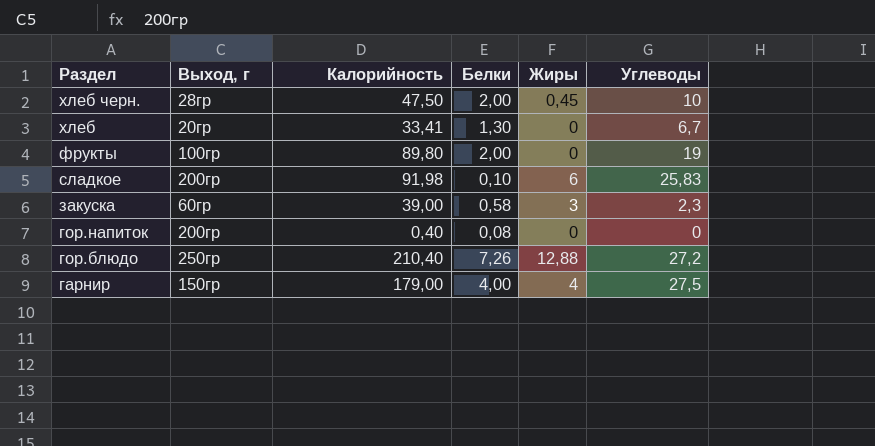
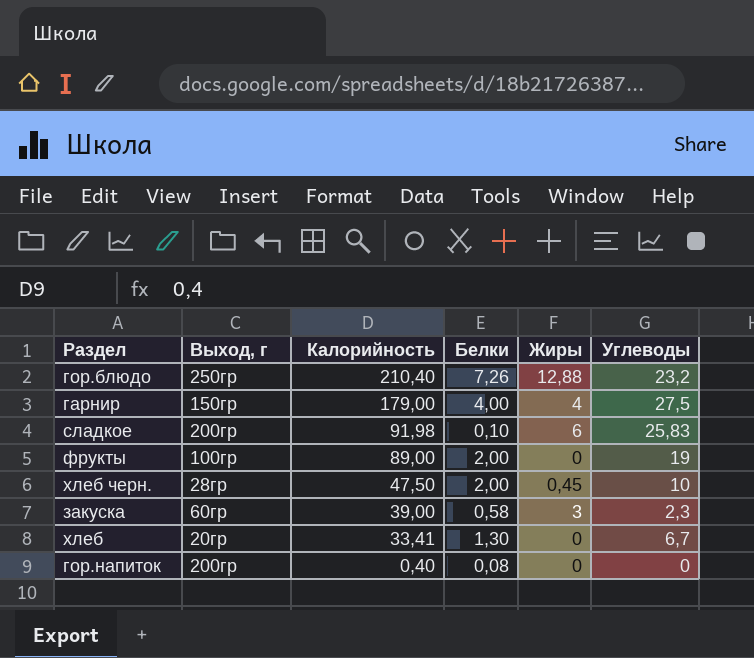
row order: Раздел descending -> Калорийность descending
гор.блюдо | Углеводы: 27,2 -> 23,2
фрукты | Калорийность: 89,80 -> 89,00

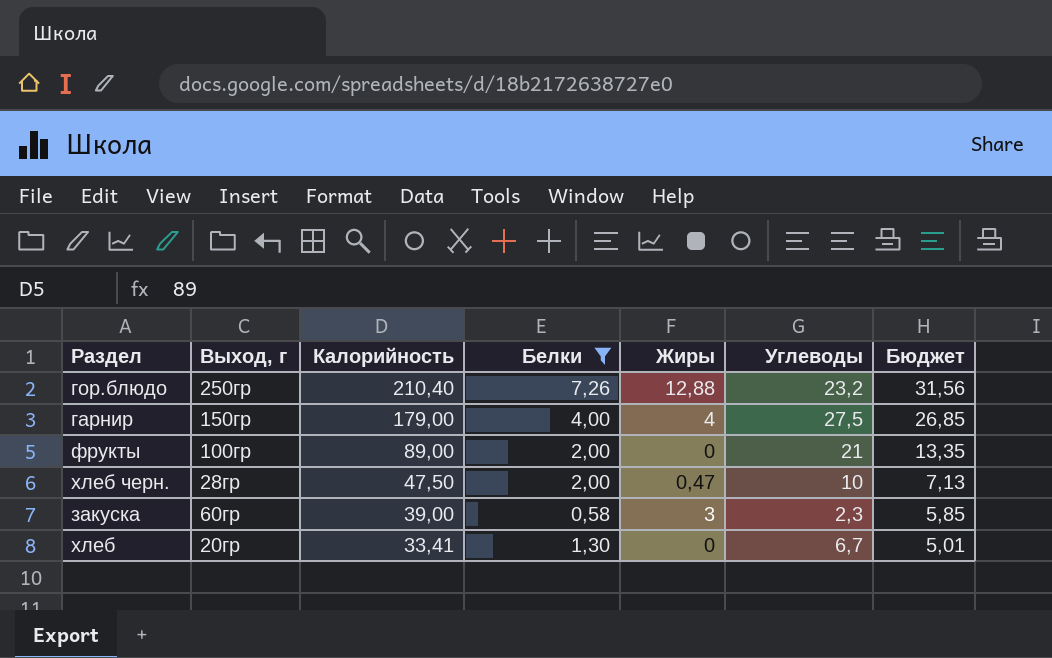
filter: none -> Белки >= 0,58
column Бюджет | formula: none -> [Калорийность] * 0,15
фрукты | Углеводы: 19 -> 21
хлеб черн. | Жиры: 0,45 -> 0,47

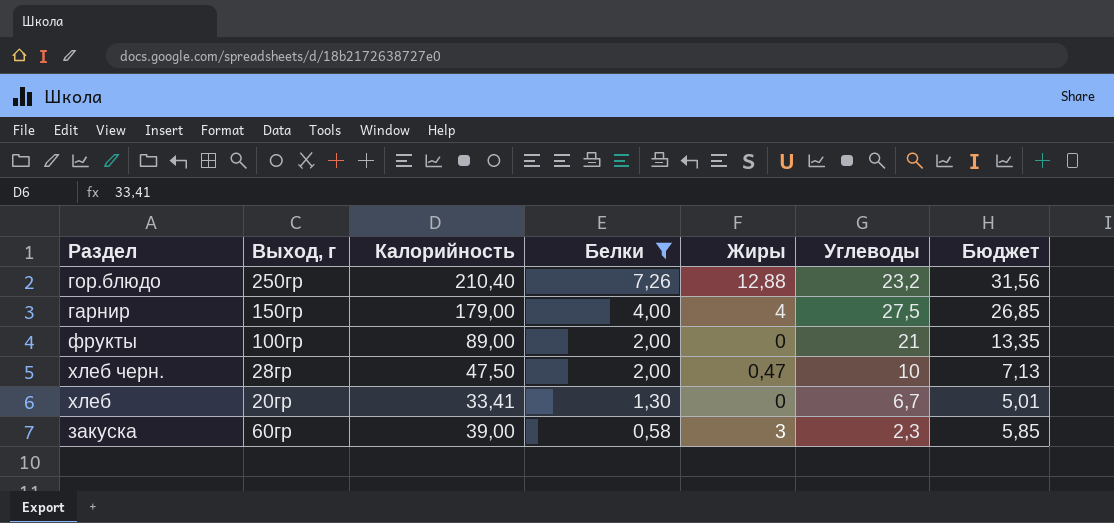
row order: Калорийность descending -> Белки descending

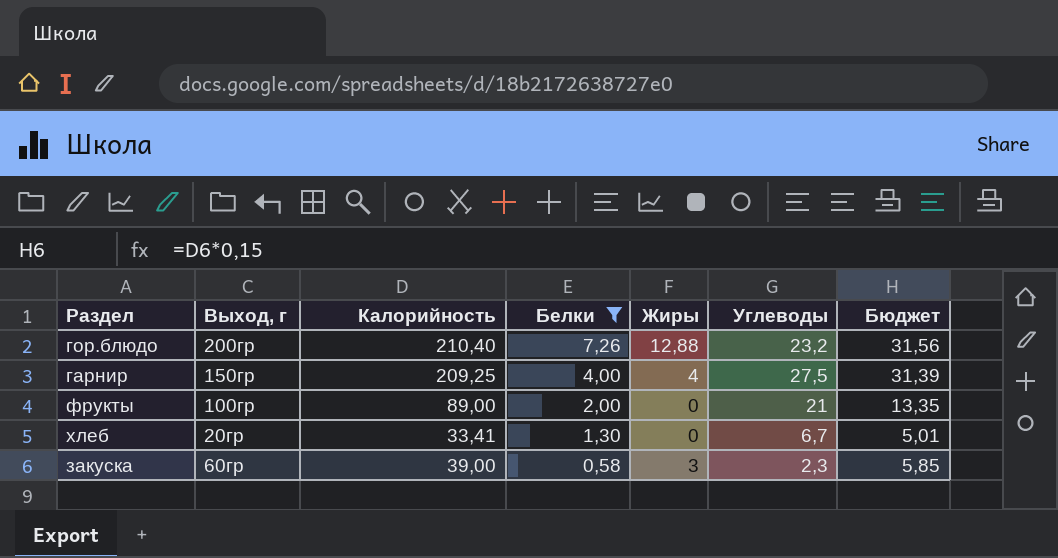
row хлеб черн.: 28гр | 47,50 | 2,00 | 0,47 | 10 | 7,13 -> none
гор.блюдо | Выход, г: 250гр -> 200гр
гарнир | Калорийность: 179,00 -> 209,25
гарнир | Бюджет: 26,85 -> 31,39

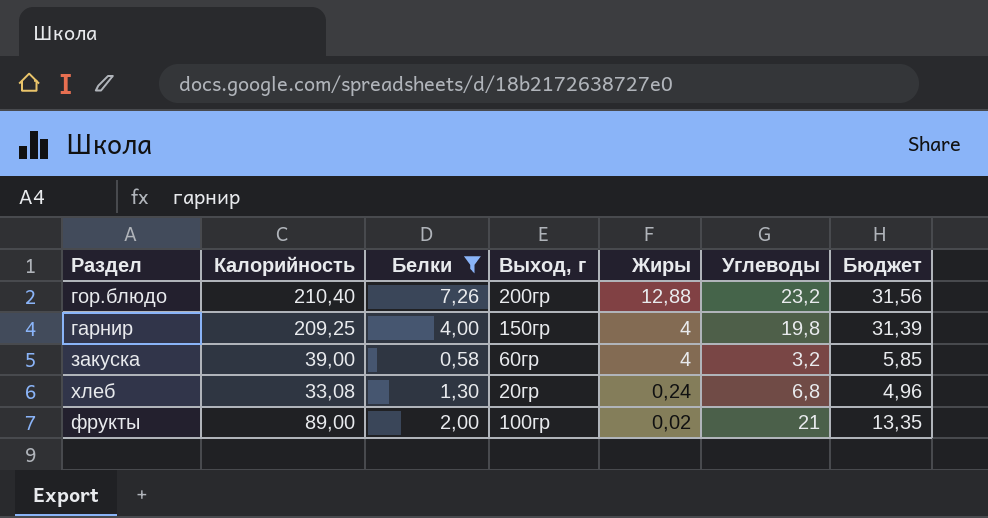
row order: Белки descending -> Жиры descending
column Выход, г | position: 2 -> 4
гарнир | Углеводы: 27,5 -> 19,8
закуска | Жиры: 3 -> 4
закуска | Углеводы: 2,3 -> 3,2
хлеб | Калорийность: 33,41 -> 33,08
хлеб | Жиры: 0 -> 0,24
хлеб | Углеводы: 6,7 -> 6,8
хлеб | Бюджет: 5,01 -> 4,96
фрукты | Жиры: 0 -> 0,02

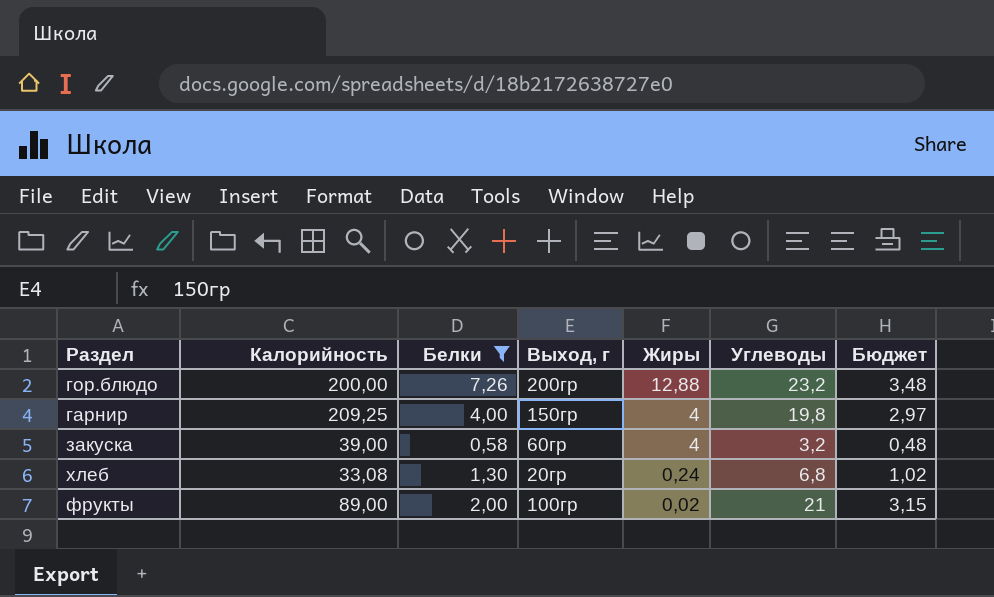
column Бюджет | formula: [Калорийность] * 0,15 -> [Углеводы] * 0,15
гор.блюдо | Калорийность: 210,40 -> 200,00

